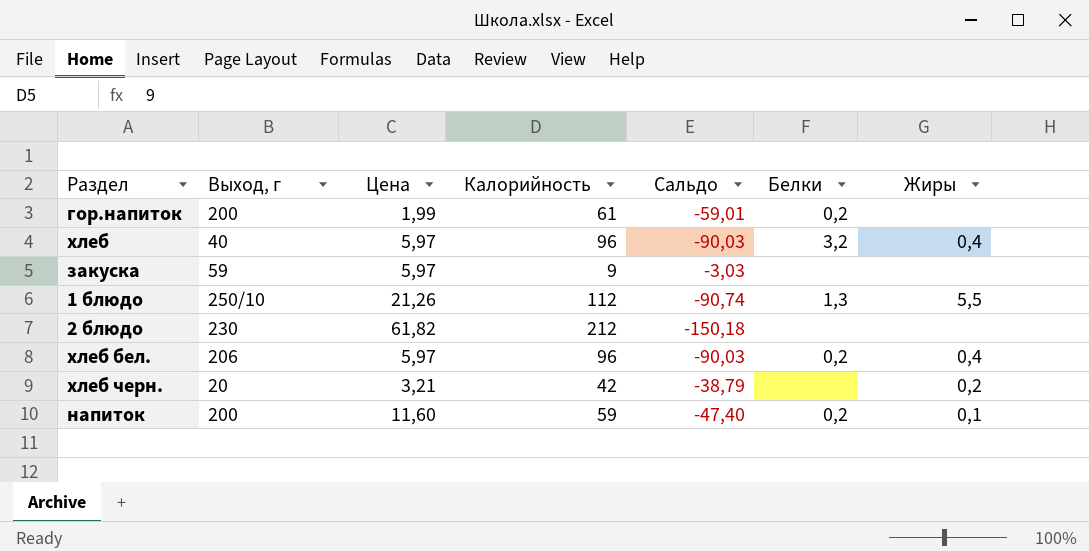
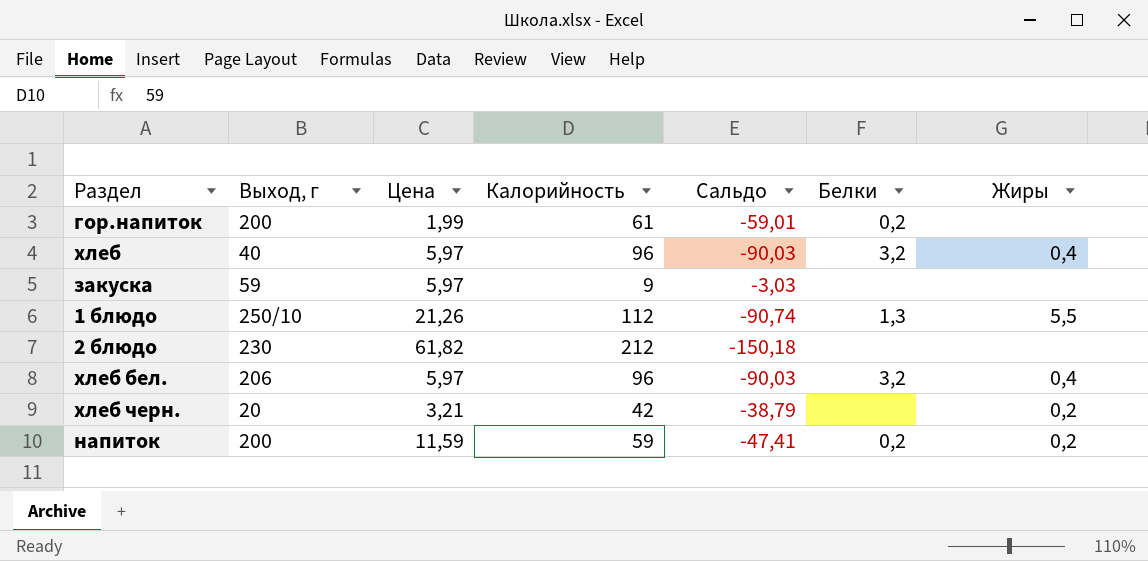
хлеб бел. | Белки: 0,2 -> 3,2
напиток | Цена: 11,60 -> 11,59
напиток | Сальдо: -47,40 -> -47,41
напиток | Жиры: 0,1 -> 0,2

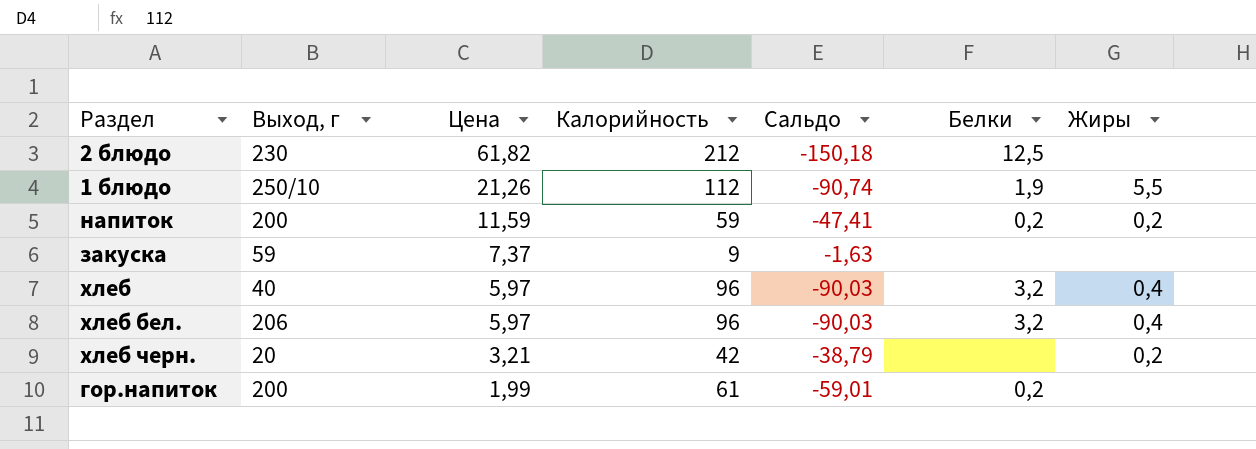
row order: none -> Цена descending
2 блюдо | Белки: none -> 12,5
1 блюдо | Белки: 1,3 -> 1,9
закуска | Цена: 5,97 -> 7,37
закуска | Сальдо: -3,03 -> -1,63

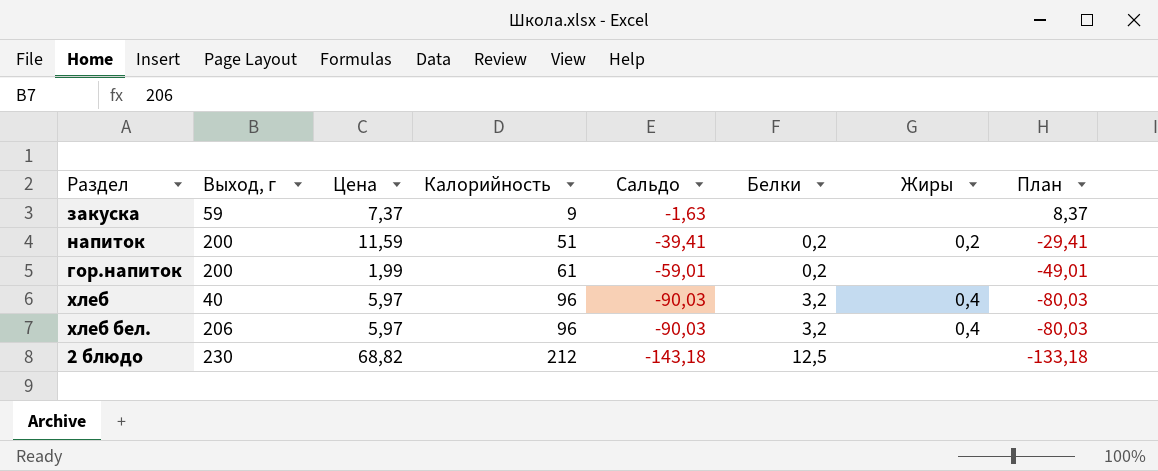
row order: Цена descending -> Калорийность ascending
column План | formula: none -> [Сальдо] + 10
row 1 блюдо: 250/10 | 21,26 | 112 | -90,74 | 1,9 | 5,5 -> none
row хлеб черн.: 20 | 3,21 | 42 | -38,79 | none | 0,2 -> none
напиток | Калорийность: 59 -> 51
напиток | Сальдо: -47,41 -> -39,41
2 блюдо | Цена: 61,82 -> 68,82
2 блюдо | Сальдо: -150,18 -> -143,18

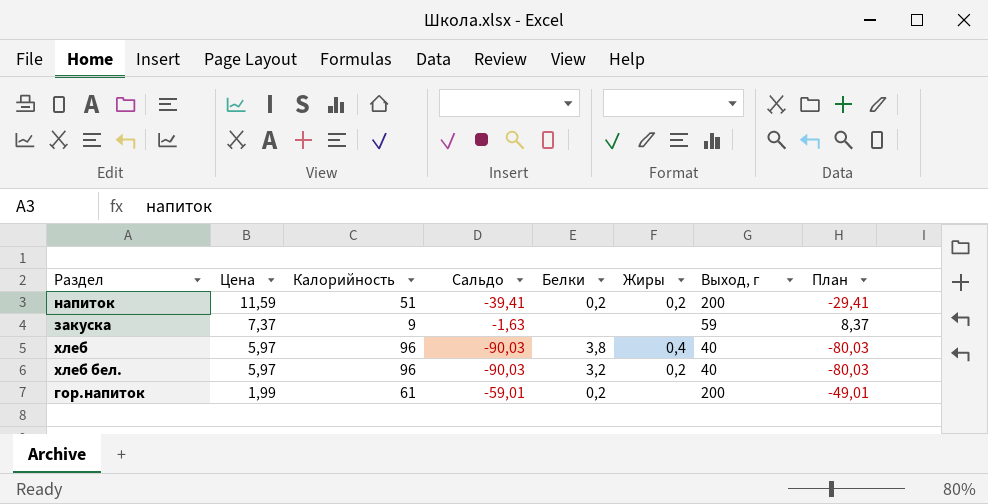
row order: Калорийность ascending -> Цена descending
column Выход, г | position: 2 -> 7
row 2 блюдо: 230 | 68,82 | 212 | -143,18 | 12,5 | none | -133,18 -> none
хлеб | Белки: 3,2 -> 3,8
хлеб бел. | Жиры: 0,4 -> 0,2
хлеб бел. | Выход, г: 206 -> 40

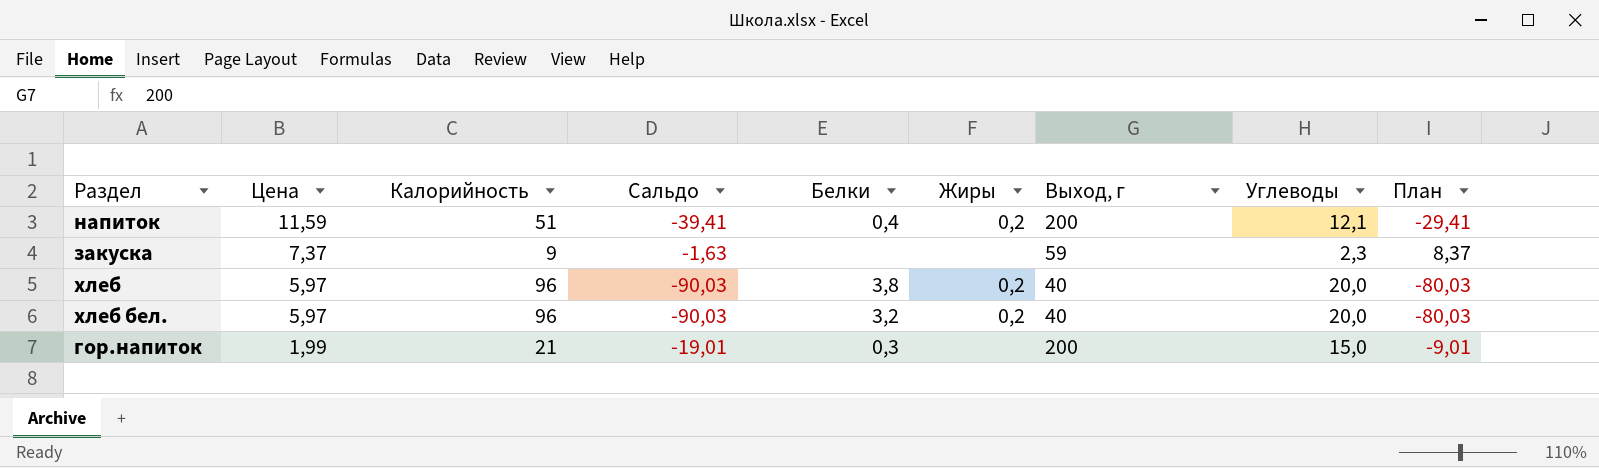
column Углеводы | position: none -> 8
напиток | Белки: 0,2 -> 0,4
хлеб | Жиры: 0,4 -> 0,2
гор.напиток | Калорийность: 61 -> 21
гор.напиток | Сальдо: -59,01 -> -19,01
гор.напиток | Белки: 0,2 -> 0,3
гор.напиток | План: -49,01 -> -9,01

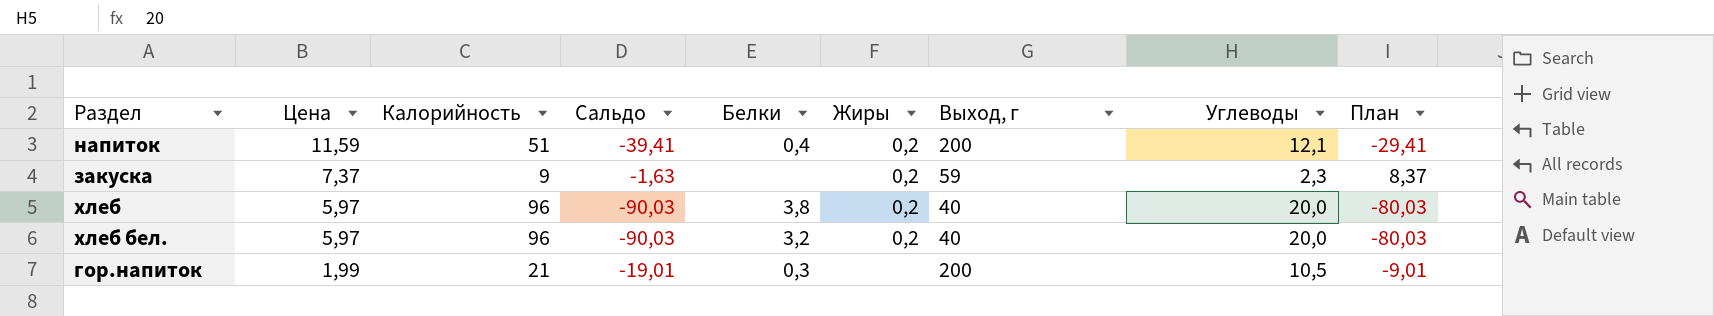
закуска | Жиры: none -> 0,2
гор.напиток | Углеводы: 15,0 -> 10,5

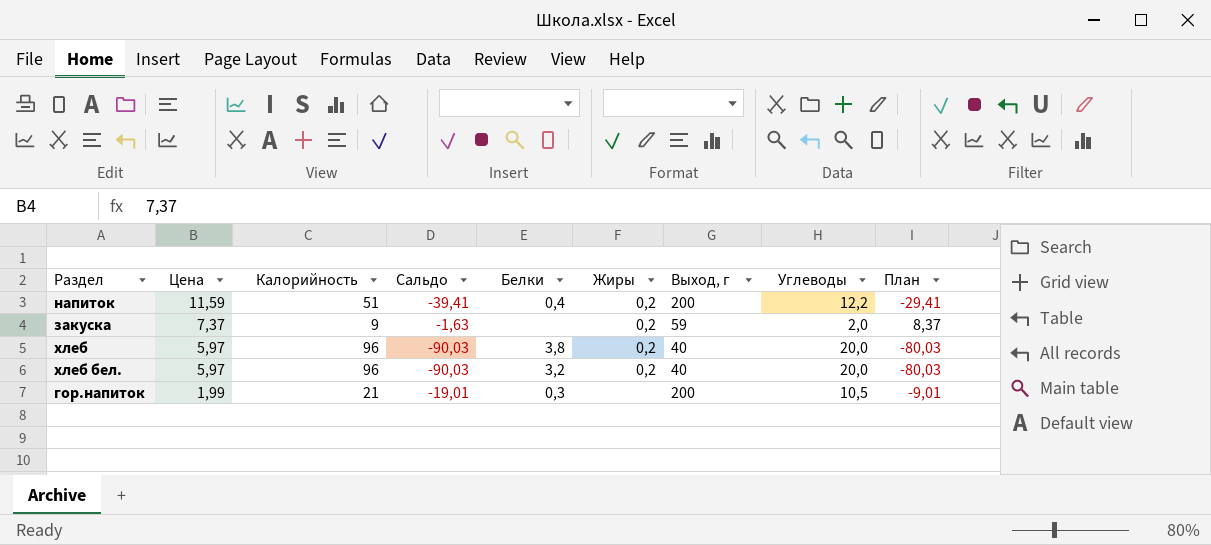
напиток | Углеводы: 12,1 -> 12,2
закуска | Углеводы: 2,3 -> 2,0

